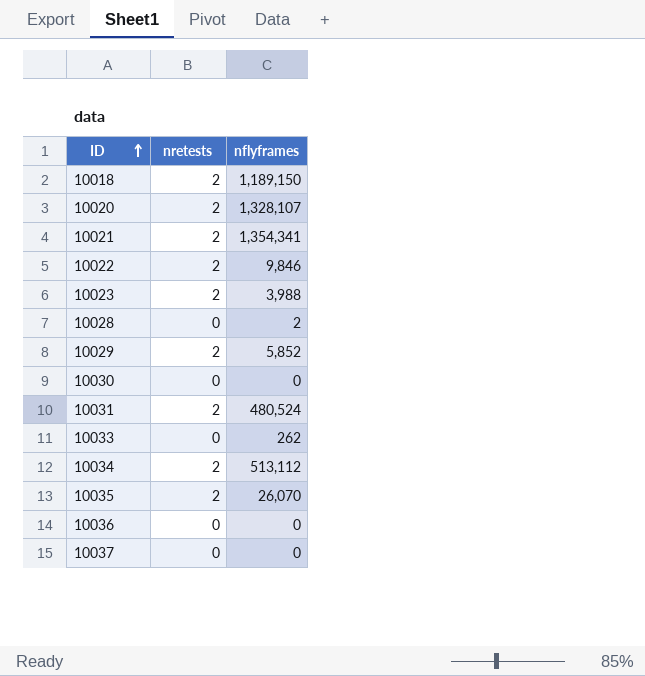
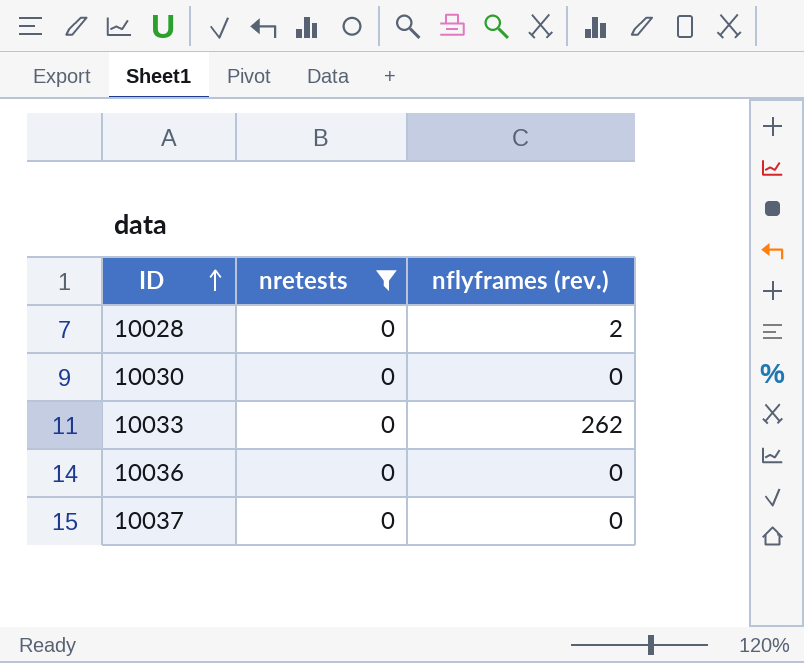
filter: none -> nretests = 0
column name: nflyframes -> nflyframes (rev.)

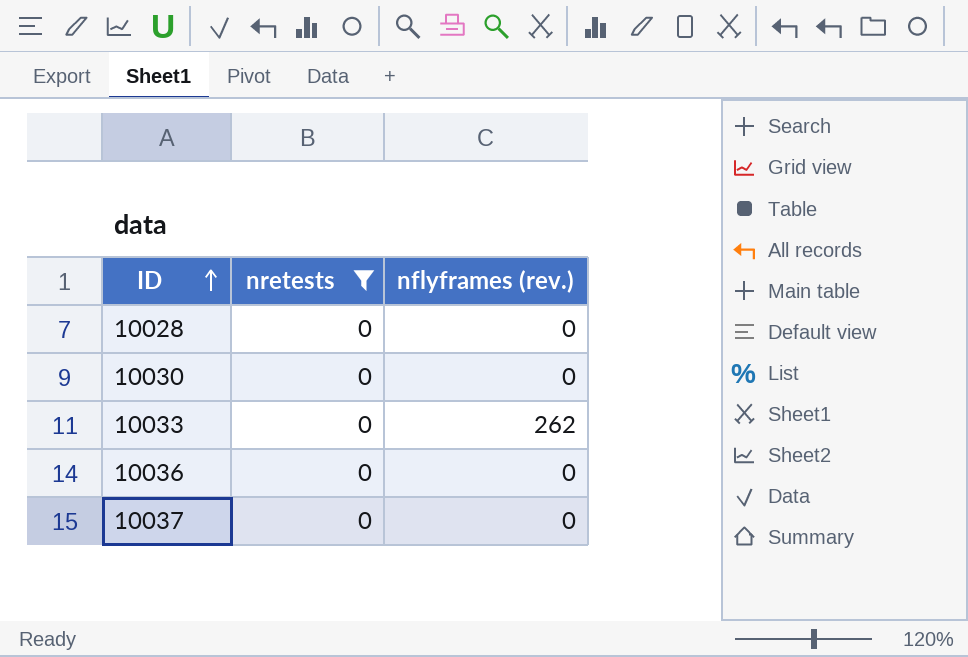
10028 | nflyframes (rev.): 2 -> 0

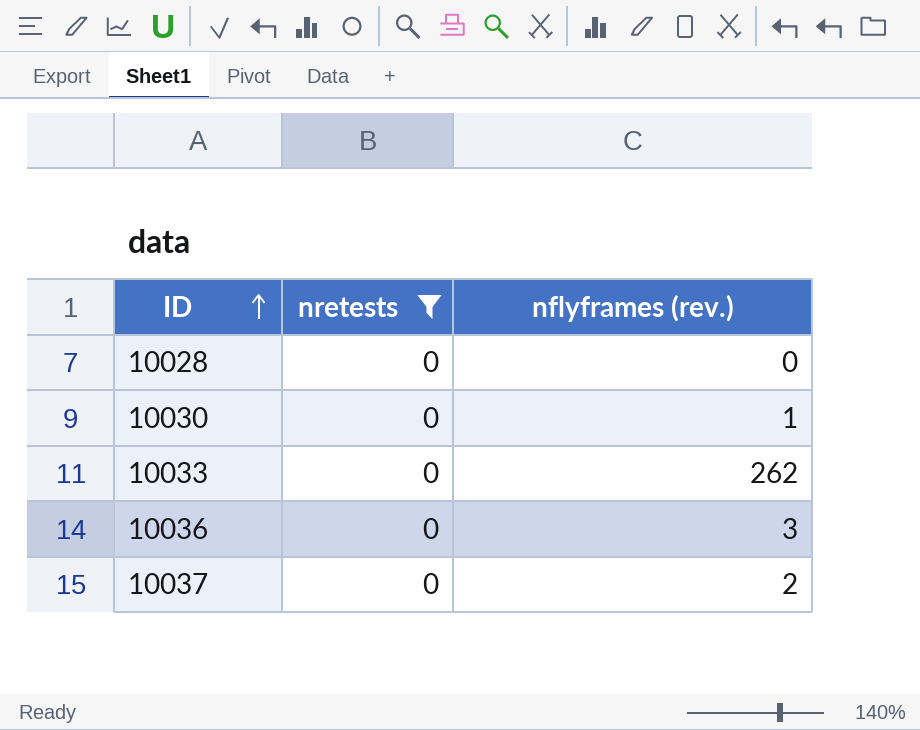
10030 | nflyframes (rev.): 0 -> 1
10036 | nflyframes (rev.): 0 -> 3
10037 | nflyframes (rev.): 0 -> 2

